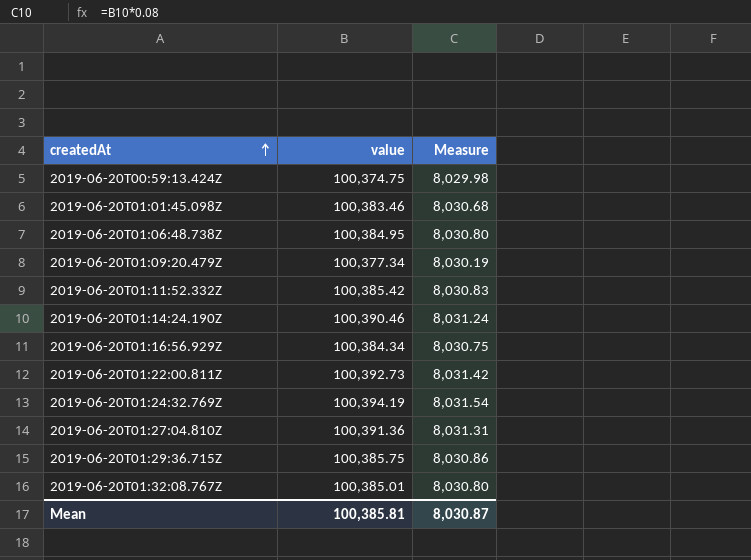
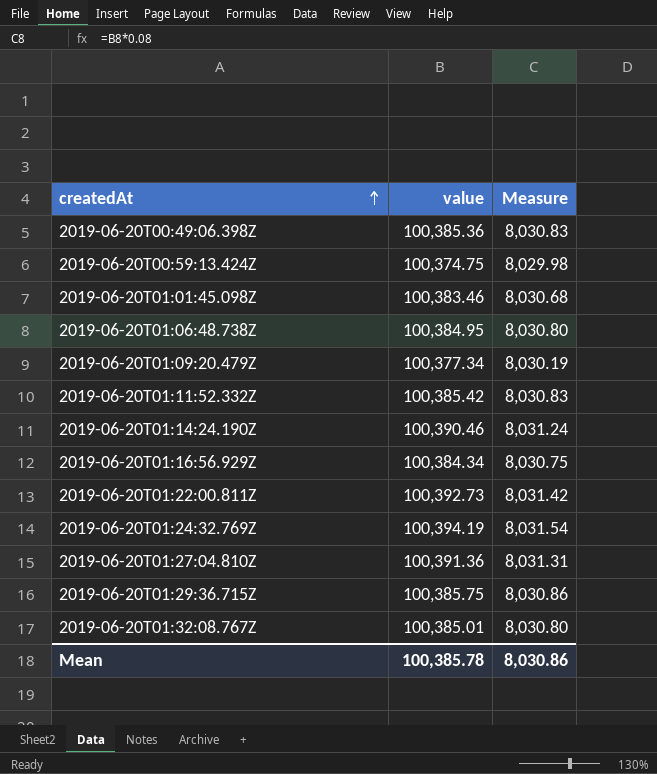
row 2019-06-20T00:49:06.398Z: none -> 100,385.36 | 8,030.83
Mean | value: 100,385.81 -> 100,385.78
Mean | Measure: 8,030.87 -> 8,030.86

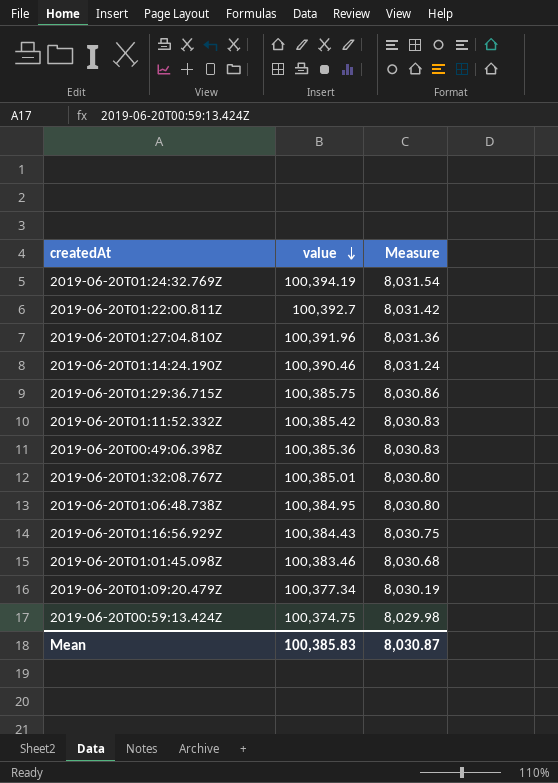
row order: createdAt ascending -> value descending
2019-06-20T01:22:00.811Z | value: 100,392.73 -> 100,392.7
2019-06-20T01:27:04.810Z | value: 100,391.36 -> 100,391.96
2019-06-20T01:27:04.810Z | Measure: 8,031.31 -> 8,031.36
2019-06-20T01:16:56.929Z | value: 100,384.34 -> 100,384.43
Mean | value: 100,385.78 -> 100,385.83
Mean | Measure: 8,030.86 -> 8,030.87

